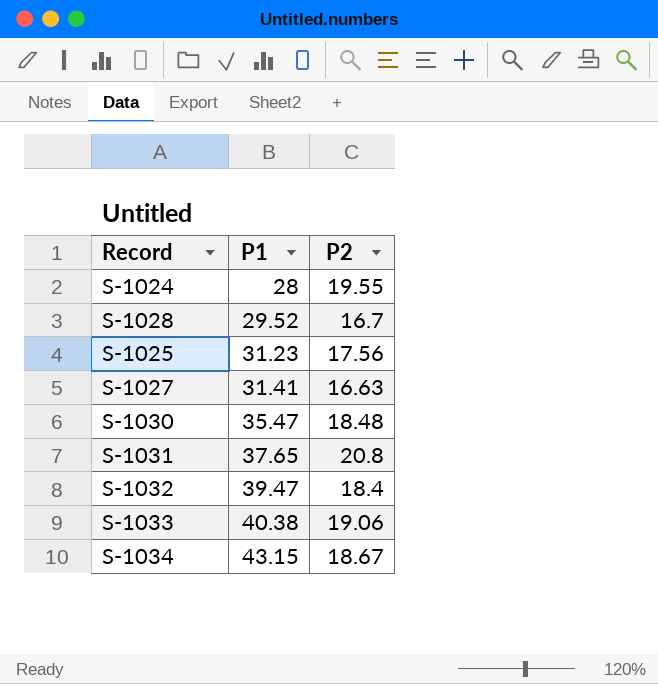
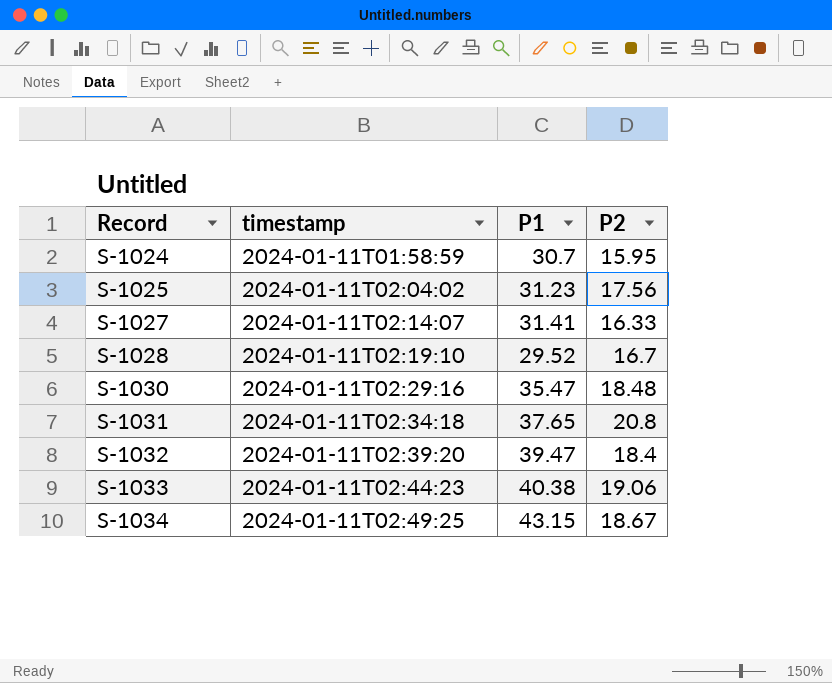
row order: P1 ascending -> Record ascending
column timestamp | position: none -> 2
S-1024 | P1: 28 -> 30.7
S-1024 | P2: 19.55 -> 15.95
S-1027 | P2: 16.63 -> 16.33

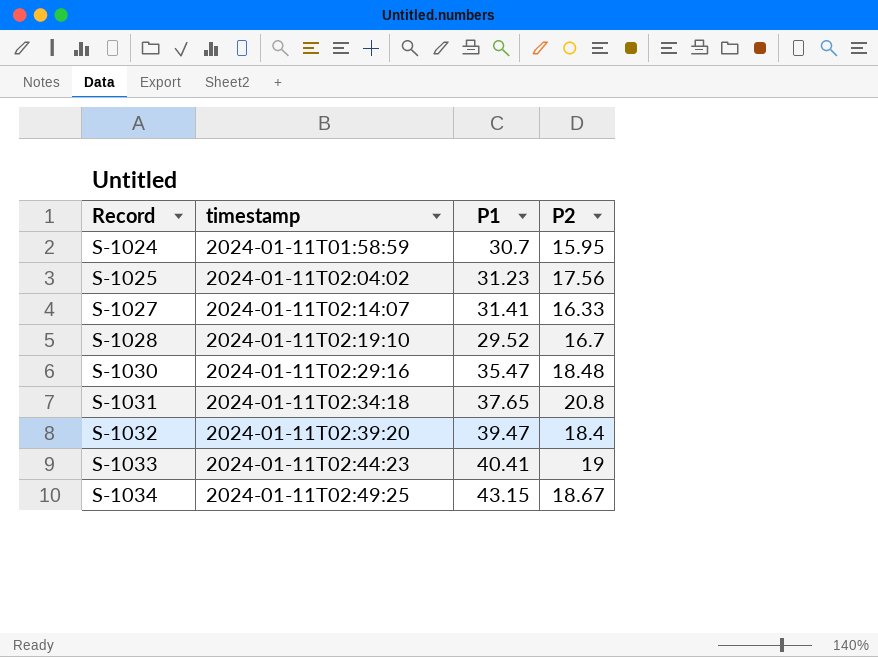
S-1033 | P1: 40.38 -> 40.41
S-1033 | P2: 19.06 -> 19

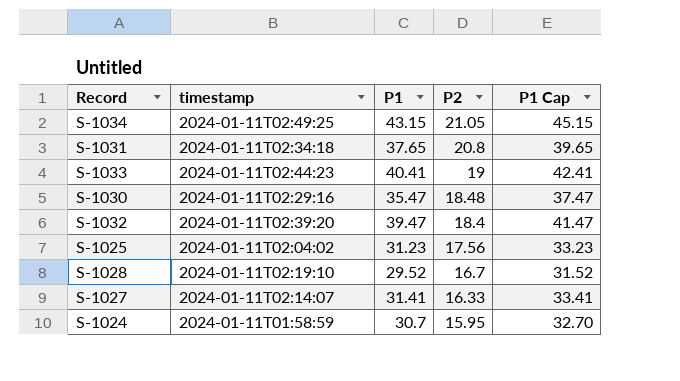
row order: Record ascending -> P2 descending
column P1 Cap | formula: none -> [P1] + 2
S-1034 | P2: 18.67 -> 21.05

